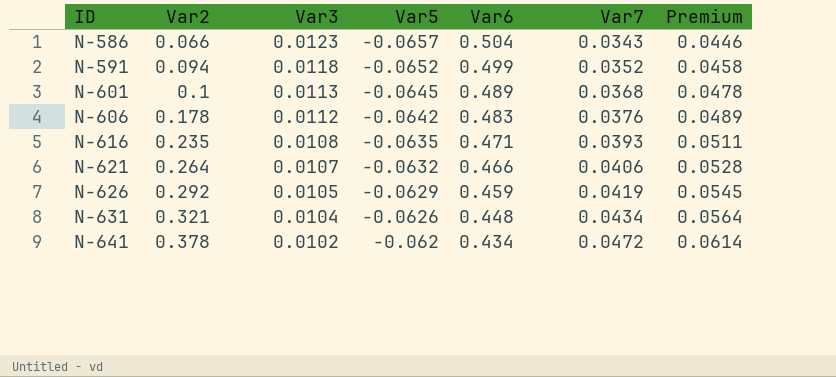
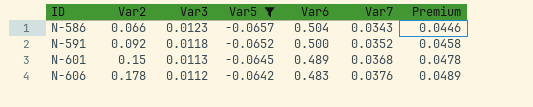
filter: none -> Var5 <= -0.0642
N-591 | Var2: 0.094 -> 0.092
N-591 | Var6: 0.499 -> 0.500
N-601 | Var2: 0.1 -> 0.15

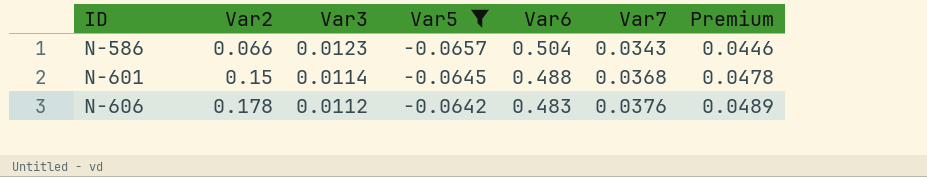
row N-591: 0.092 | 0.0118 | -0.0652 | 0.500 | 0.0352 | 0.0458 -> none
N-601 | Var3: 0.0113 -> 0.0114
N-601 | Var6: 0.489 -> 0.488

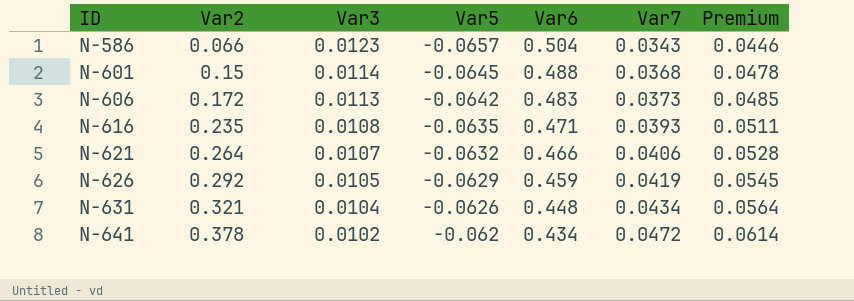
filter: Var5 <= -0.0642 -> none
N-606 | Var2: 0.178 -> 0.172
N-606 | Var3: 0.0112 -> 0.0113
N-606 | Var7: 0.0376 -> 0.0373
N-606 | Premium: 0.0489 -> 0.0485

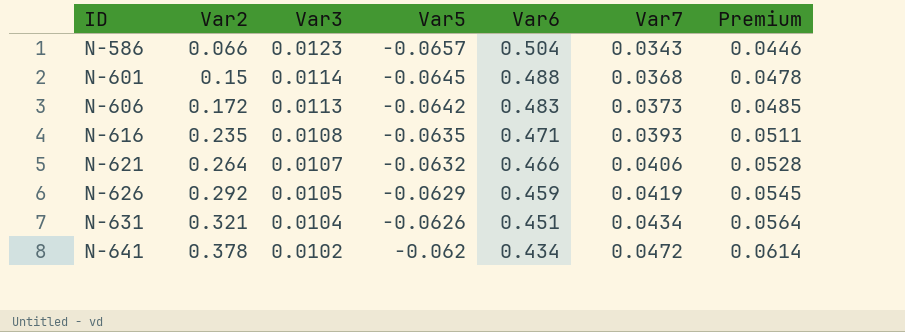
N-631 | Var6: 0.448 -> 0.451

